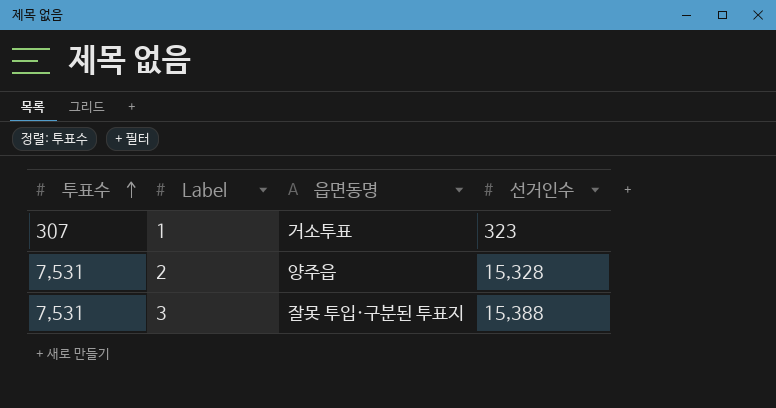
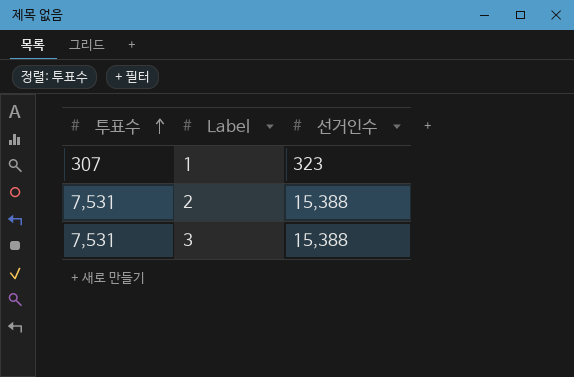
column 읍면동명 | position: 3 -> none
2 | 선거인수: 15,328 -> 15,388

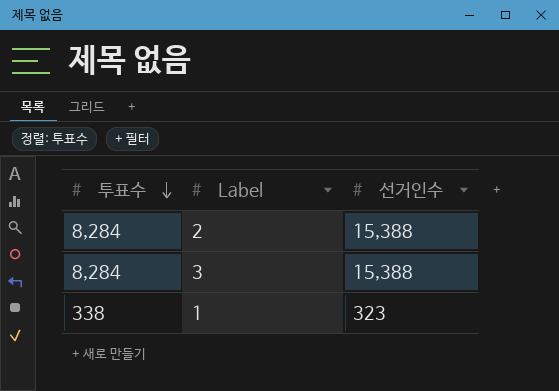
row order: 투표수 ascending -> 투표수 descending
2 | 투표수: 7,531 -> 8,284
3 | 투표수: 7,531 -> 8,284
1 | 투표수: 307 -> 338

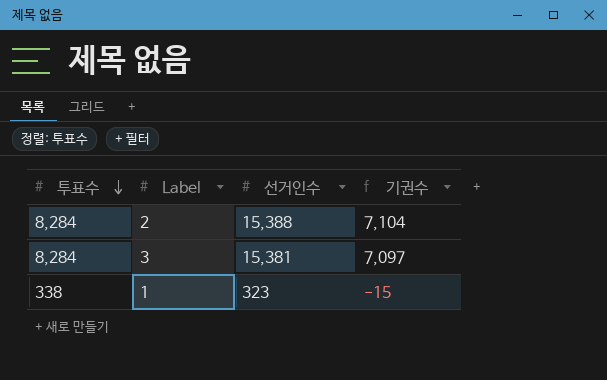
column 기권수 | formula: none -> [선거인수] - [투표수]
3 | 선거인수: 15,388 -> 15,381

